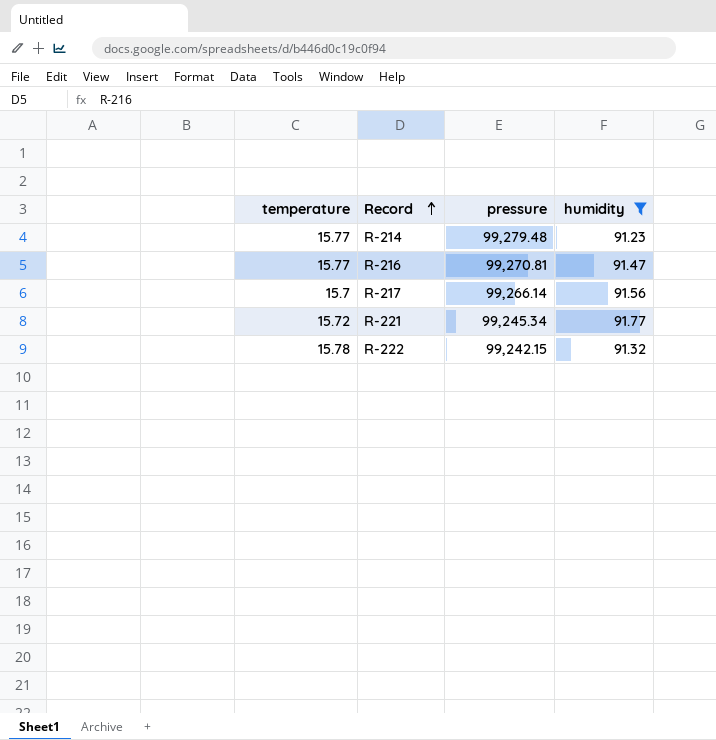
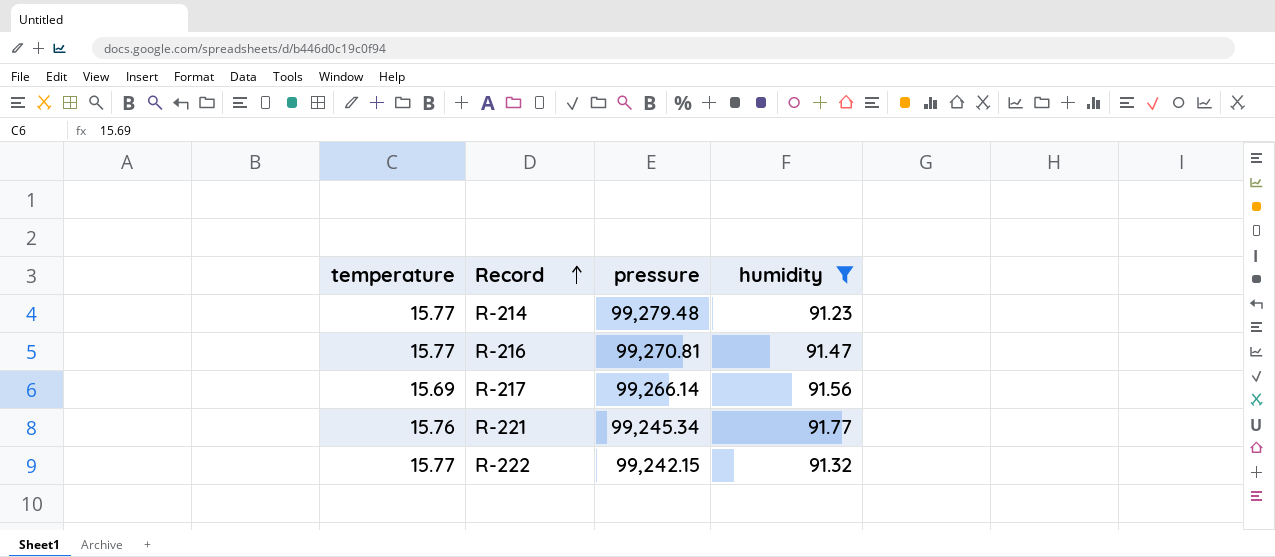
R-217 | temperature: 15.7 -> 15.69
R-221 | temperature: 15.72 -> 15.76
R-222 | temperature: 15.78 -> 15.77

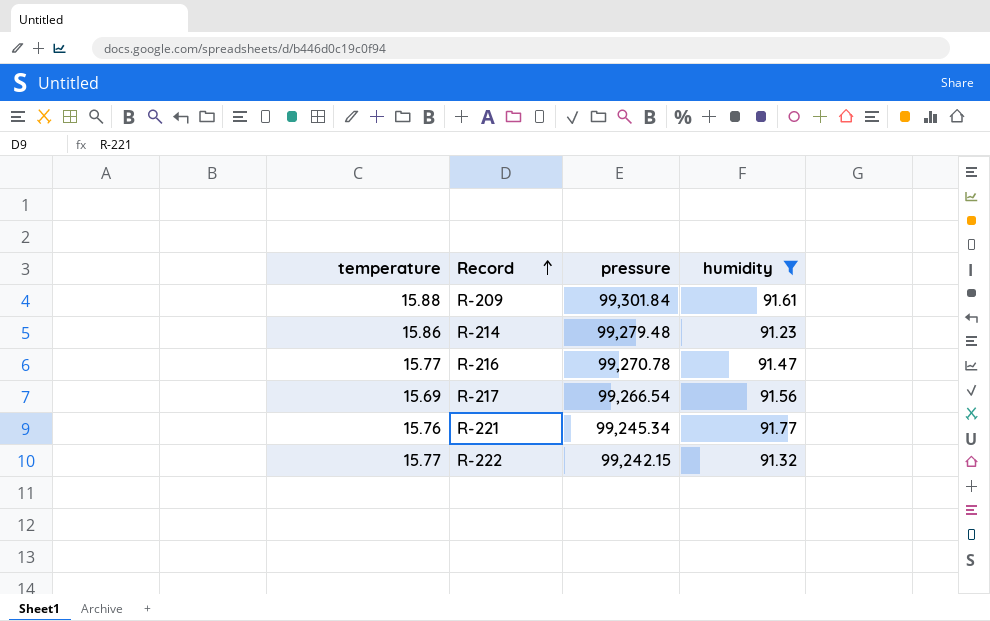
row R-209: none -> 15.88 | 99,301.84 | 91.61
R-214 | temperature: 15.77 -> 15.86
R-216 | pressure: 99,270.81 -> 99,270.78
R-217 | pressure: 99,266.14 -> 99,266.54

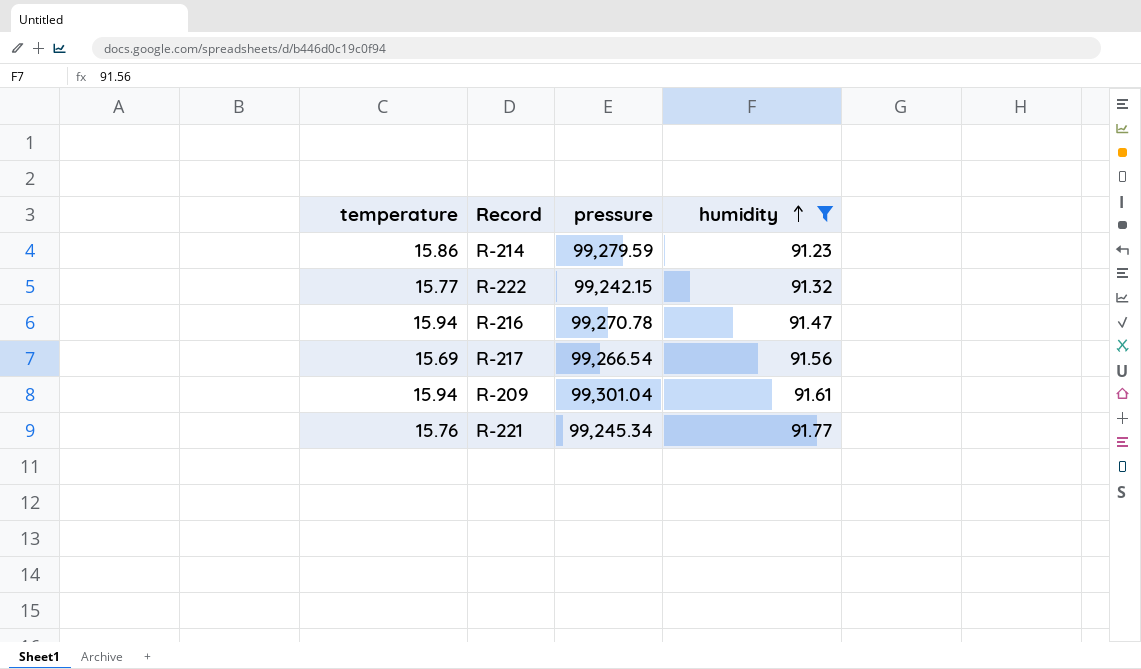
row order: Record ascending -> humidity ascending
R-214 | pressure: 99,279.48 -> 99,279.59
R-216 | temperature: 15.77 -> 15.94
R-209 | temperature: 15.88 -> 15.94
R-209 | pressure: 99,301.84 -> 99,301.04

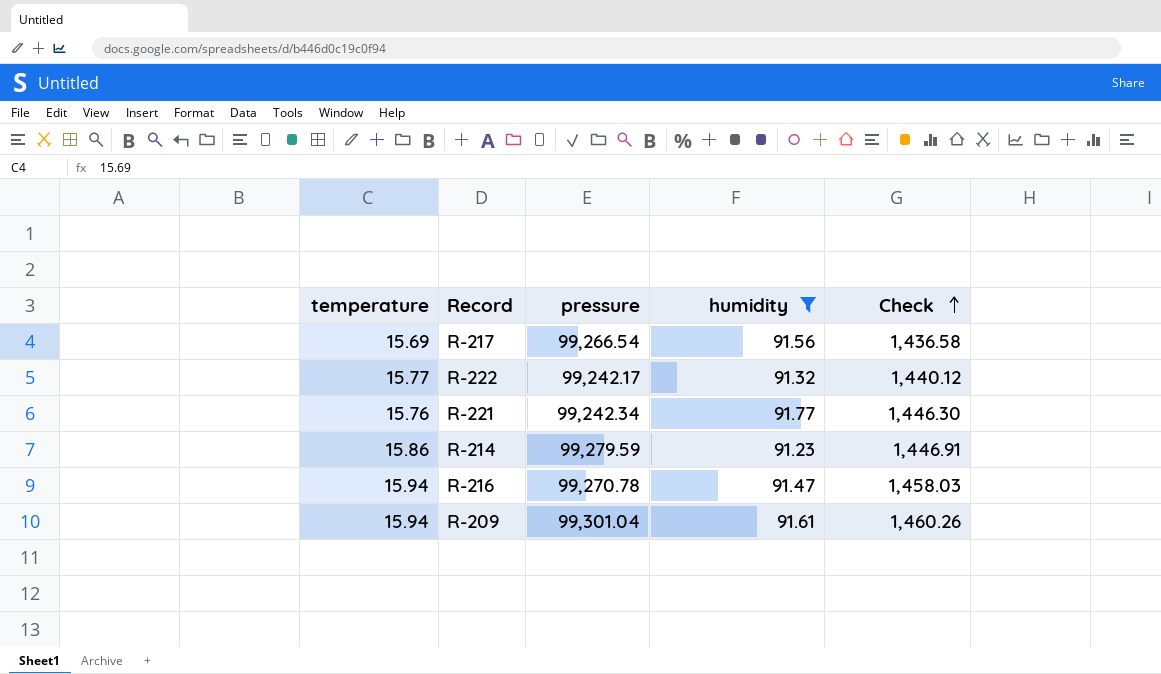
row order: humidity ascending -> Check ascending
column Check | formula: none -> [temperature] * [humidity]
R-222 | pressure: 99,242.15 -> 99,242.17
R-221 | pressure: 99,245.34 -> 99,242.34

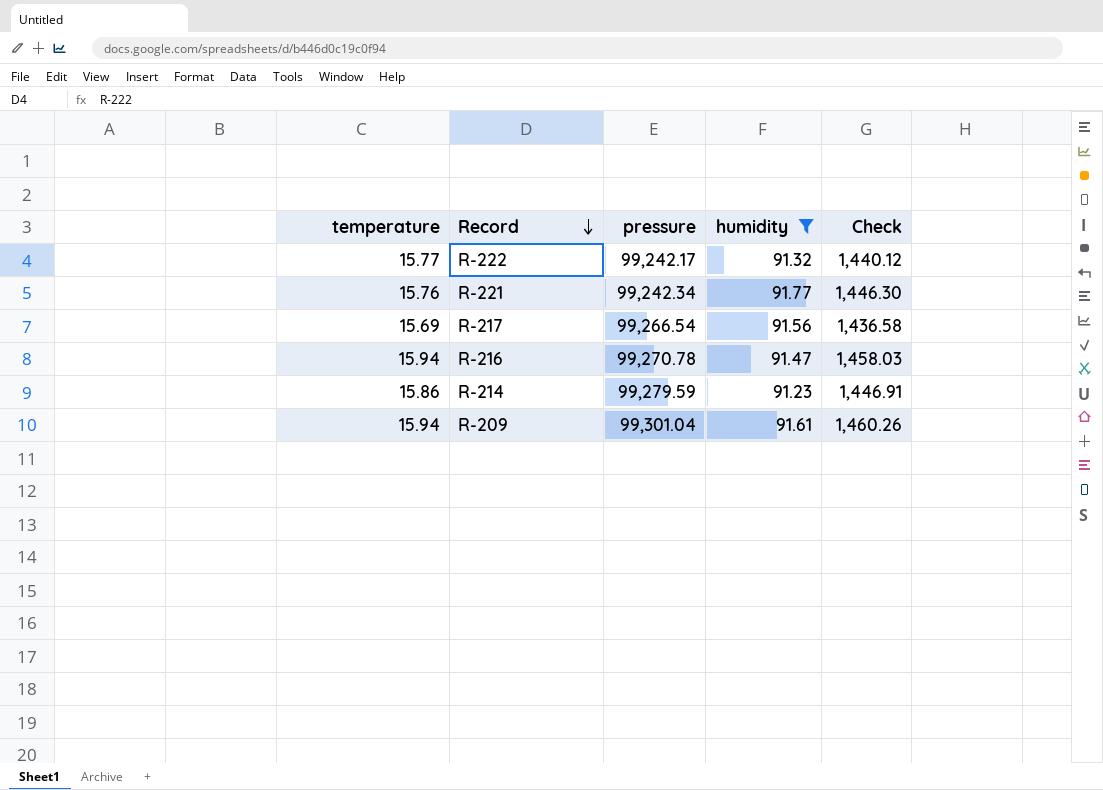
row order: Check ascending -> Record descending

